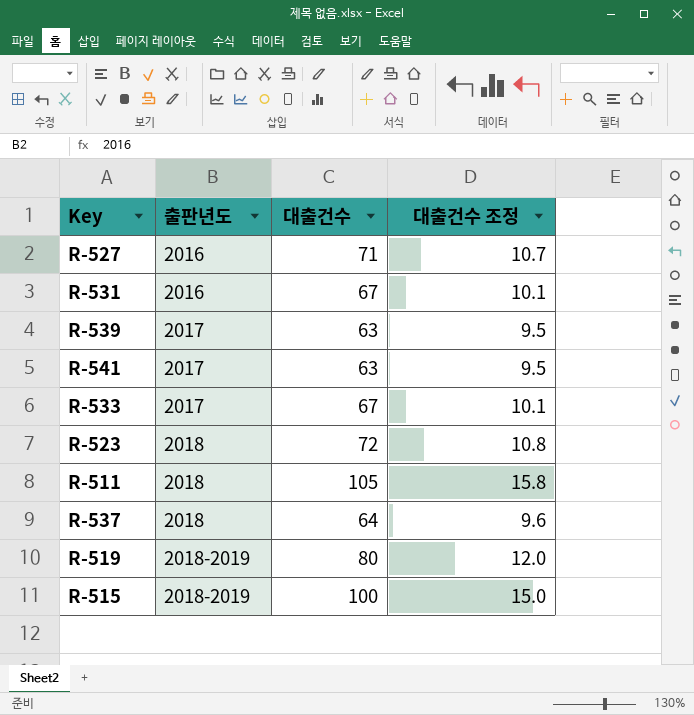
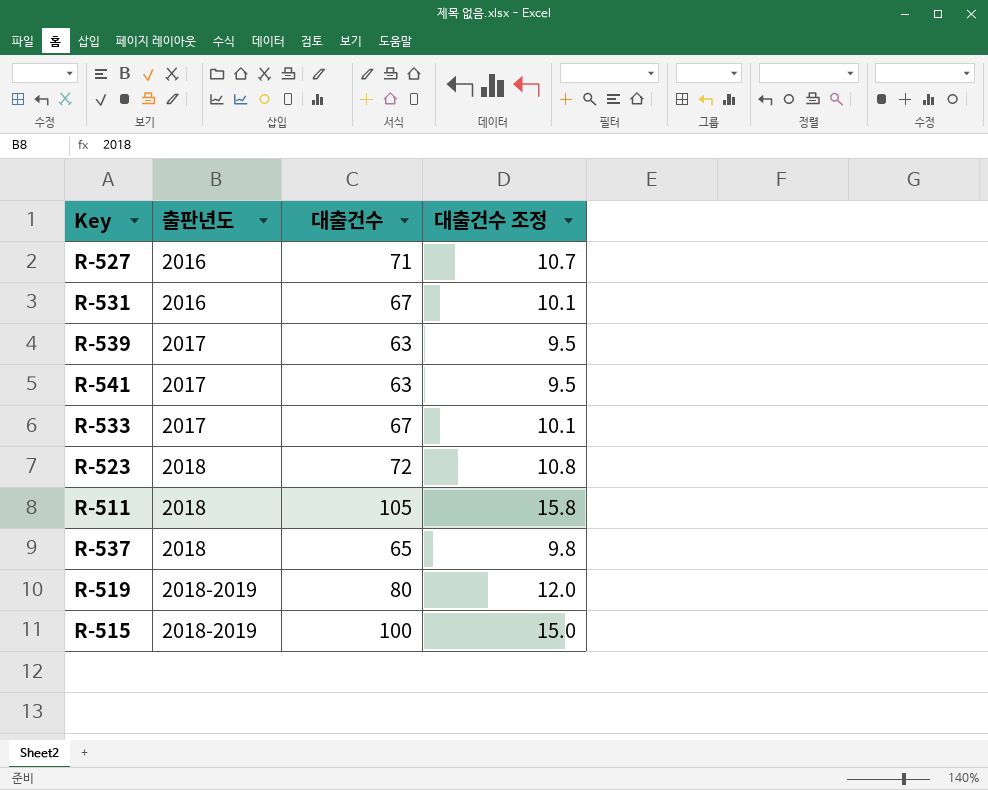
R-537 | 대출건수: 64 -> 65
R-537 | 대출건수 조정: 9.6 -> 9.8

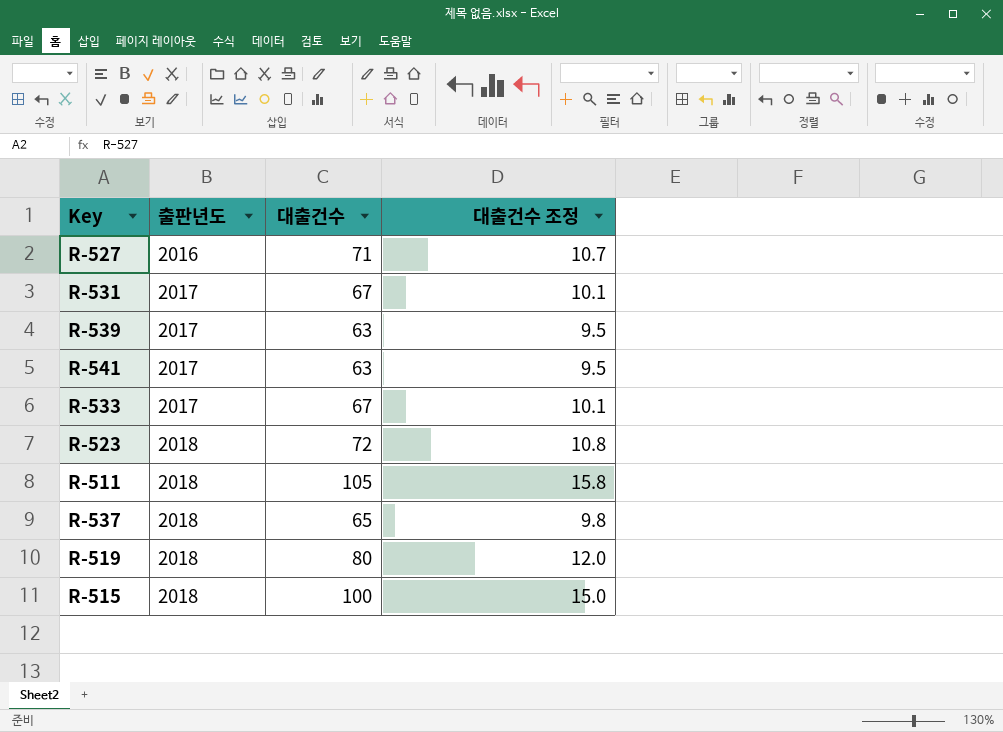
R-531 | 출판년도: 2016 -> 2017
R-519 | 출판년도: 2018-2019 -> 2018
R-515 | 출판년도: 2018-2019 -> 2018

